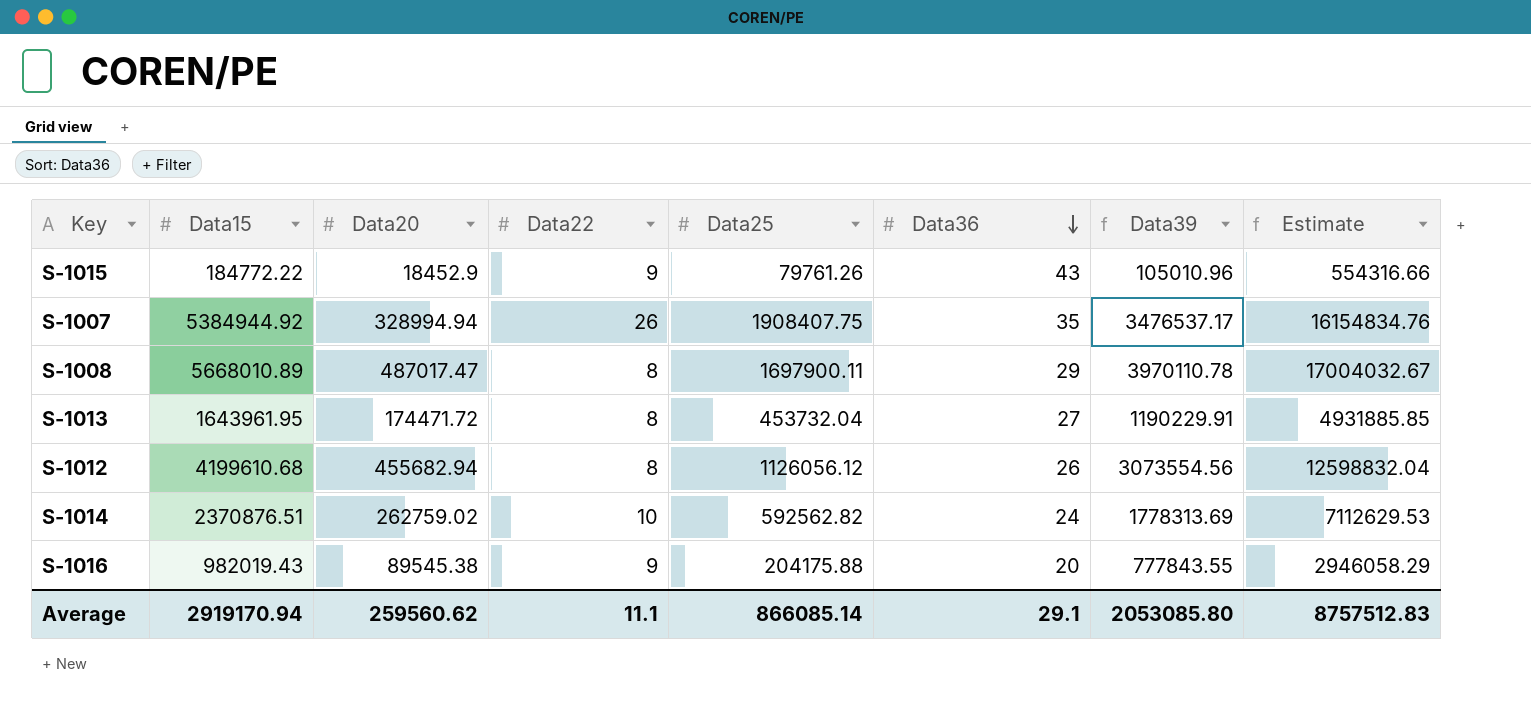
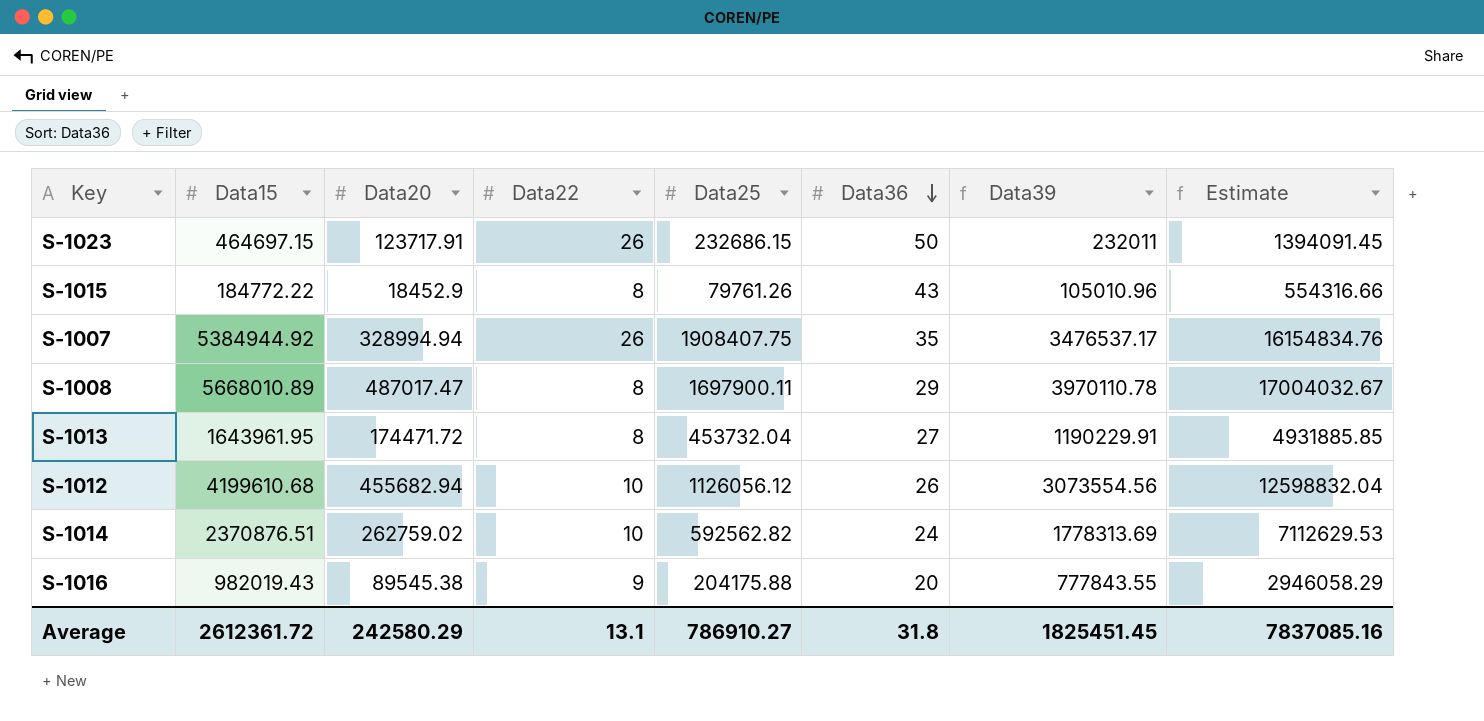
row S-1023: none -> 464697.15 | 123717.91 | 26 | 232686.15 | 50 | 232011 | 1394091.45
S-1015 | Data22: 9 -> 8
S-1012 | Data22: 8 -> 10
Average | Data15: 2919170.94 -> 2612361.72
Average | Data20: 259560.62 -> 242580.29
Average | Data22: 11.1 -> 13.1
Average | Data25: 866085.14 -> 786910.27
Average | Data36: 29.1 -> 31.8
Average | Data39: 2053085.80 -> 1825451.45
Average | Estimate: 8757512.83 -> 7837085.16

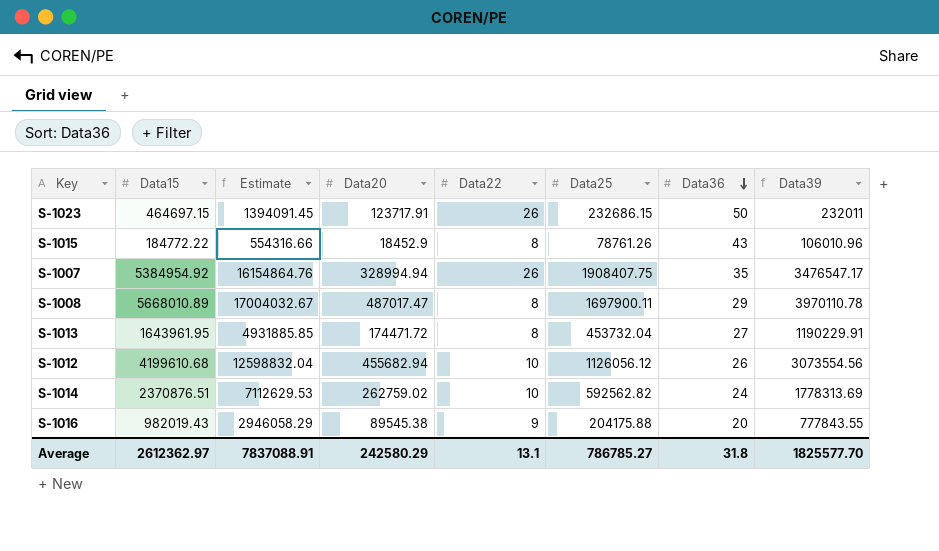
column Estimate | position: 8 -> 3
S-1015 | Data25: 79761.26 -> 78761.26
S-1015 | Data39: 105010.96 -> 106010.96
S-1007 | Data15: 5384944.92 -> 5384954.92
S-1007 | Estimate: 16154834.76 -> 16154864.76
S-1007 | Data39: 3476537.17 -> 3476547.17
Average | Data15: 2612361.72 -> 2612362.97
Average | Estimate: 7837085.16 -> 7837088.91
Average | Data25: 786910.27 -> 786785.27
Average | Data39: 1825451.45 -> 1825577.70

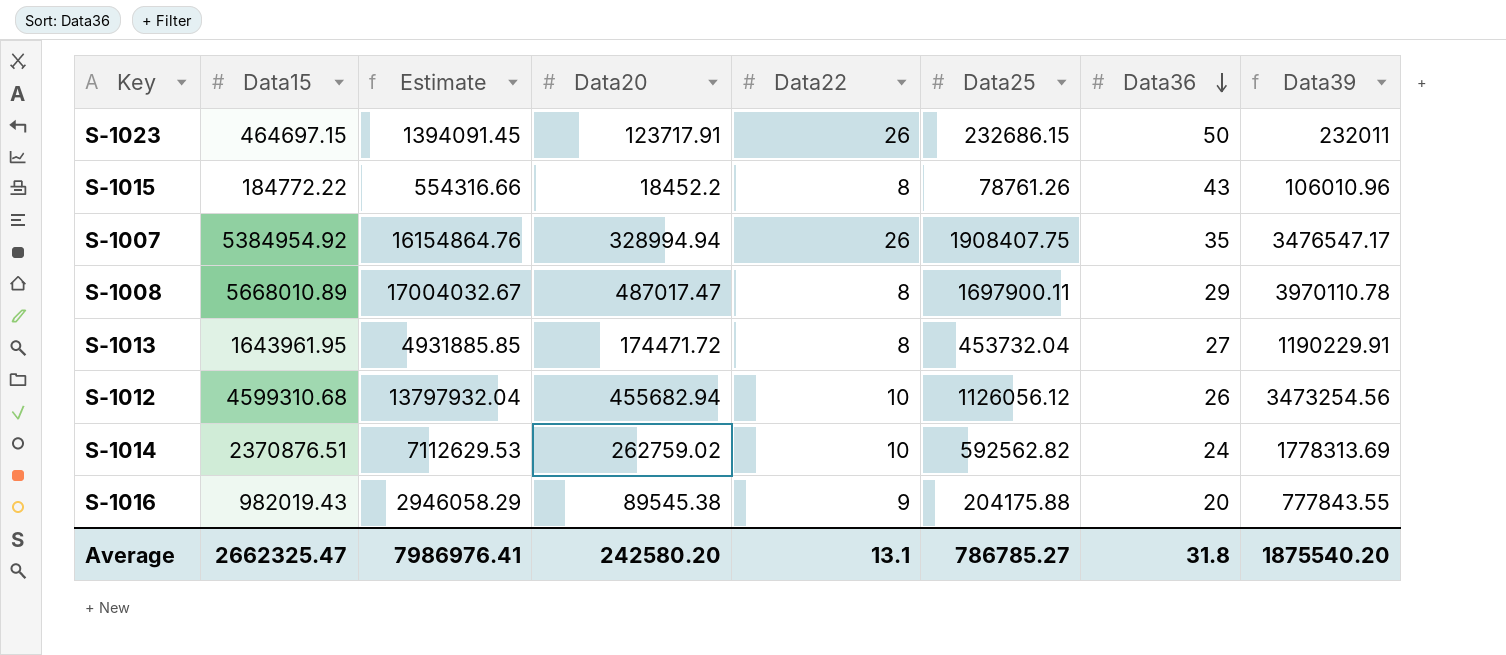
S-1015 | Data20: 18452.9 -> 18452.2
S-1012 | Data15: 4199610.68 -> 4599310.68
S-1012 | Estimate: 12598832.04 -> 13797932.04
S-1012 | Data39: 3073554.56 -> 3473254.56
Average | Data15: 2612362.97 -> 2662325.47
Average | Estimate: 7837088.91 -> 7986976.41
Average | Data20: 242580.29 -> 242580.20
Average | Data39: 1825577.70 -> 1875540.20

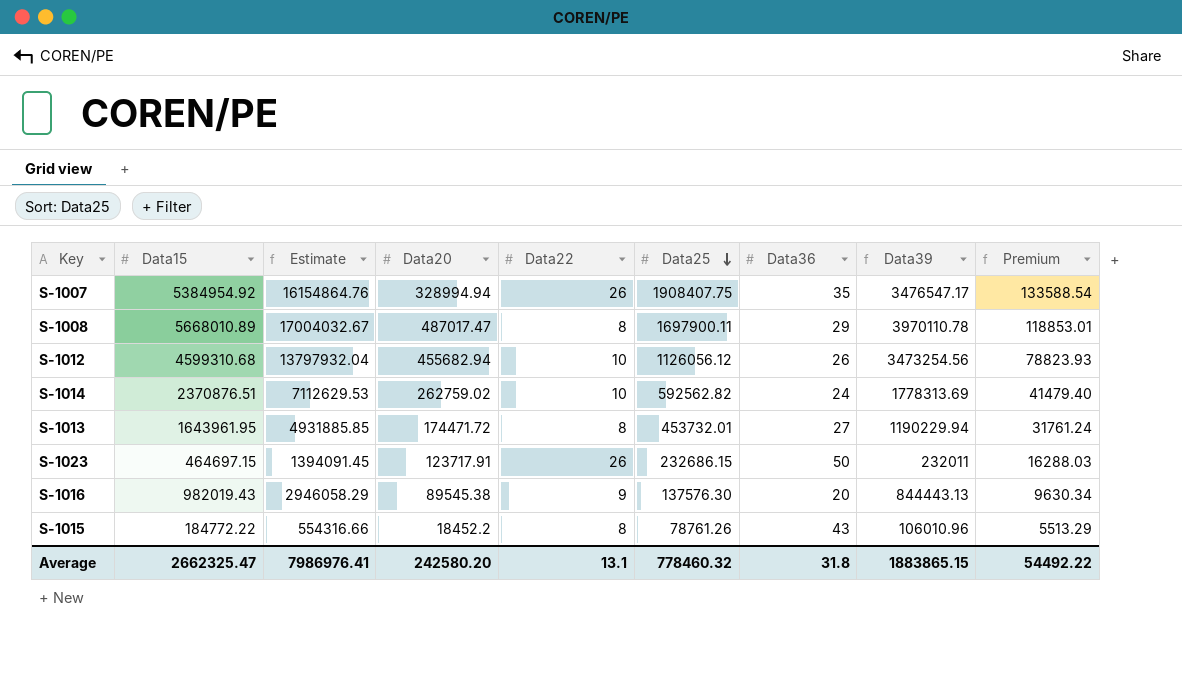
row order: Data36 descending -> Data25 descending
column Premium | formula: none -> [Data25] * 0.07
S-1013 | Data25: 453732.04 -> 453732.01
S-1013 | Data39: 1190229.91 -> 1190229.94
S-1016 | Data25: 204175.88 -> 137576.30
S-1016 | Data39: 777843.55 -> 844443.13
Average | Data25: 786785.27 -> 778460.32
Average | Data39: 1875540.20 -> 1883865.15

